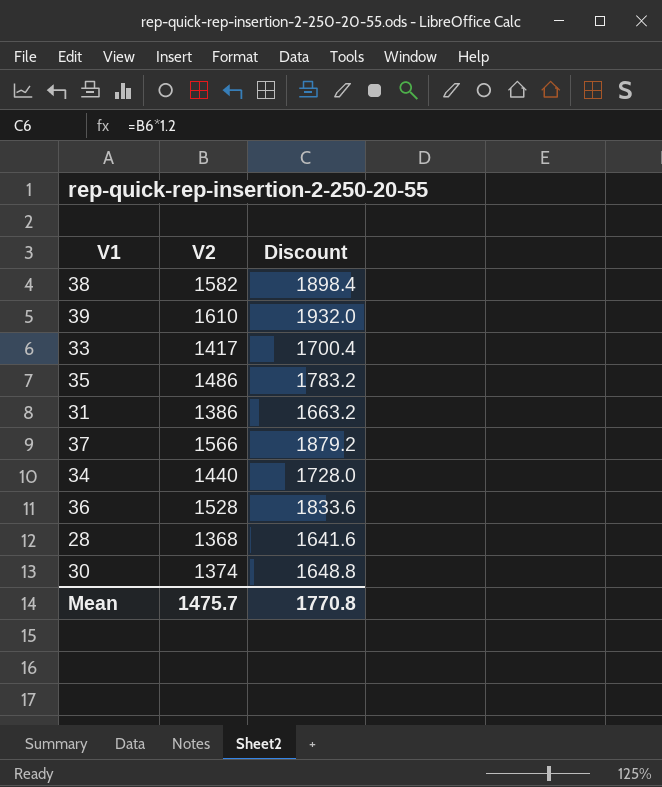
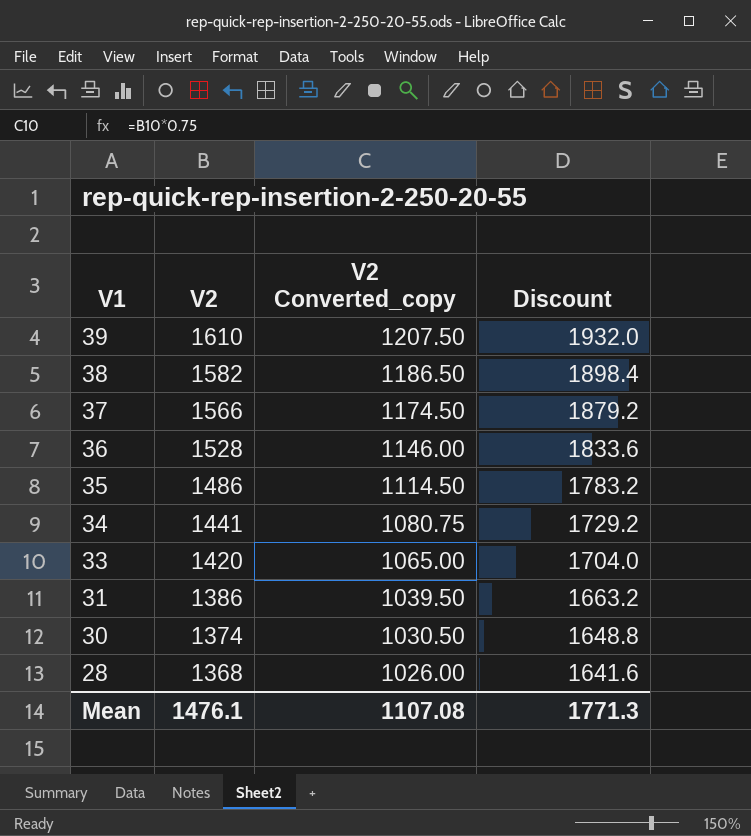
row order: none -> V1 descending
column V2 Converted_copy | formula: none -> [V2] * 0.75
34 | V2: 1440 -> 1441
34 | Discount: 1728.0 -> 1729.2
33 | V2: 1417 -> 1420
33 | Discount: 1700.4 -> 1704.0
Mean | V2: 1475.7 -> 1476.1
Mean | Discount: 1770.8 -> 1771.3

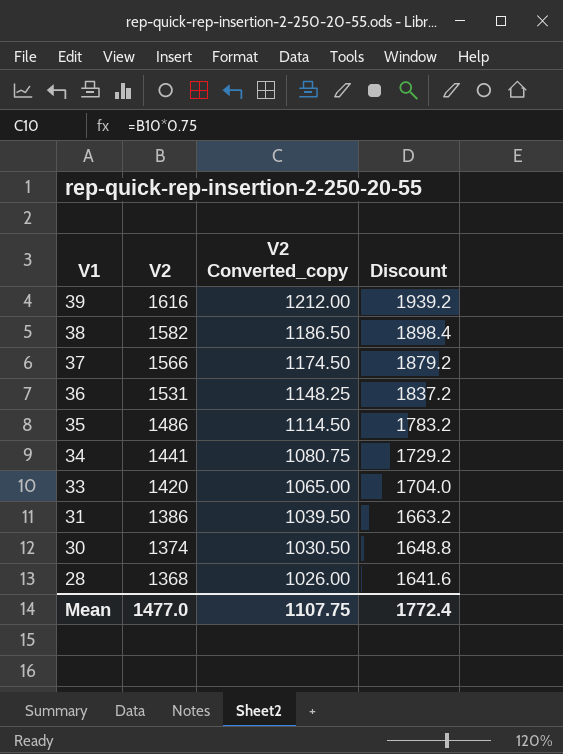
39 | V2: 1610 -> 1616
39 | V2 Converted_copy: 1207.50 -> 1212.00
39 | Discount: 1932.0 -> 1939.2
36 | V2: 1528 -> 1531
36 | V2 Converted_copy: 1146.00 -> 1148.25
36 | Discount: 1833.6 -> 1837.2
Mean | V2: 1476.1 -> 1477.0
Mean | V2 Converted_copy: 1107.08 -> 1107.75
Mean | Discount: 1771.3 -> 1772.4

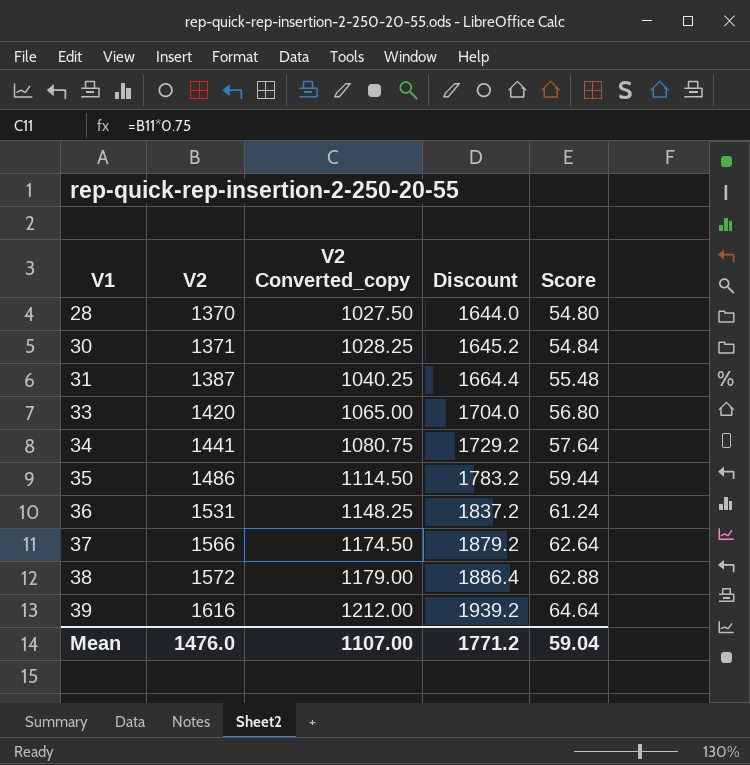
row order: V1 descending -> V1 ascending
column Score | formula: none -> [V2] * 0.04
28 | V2: 1368 -> 1370
28 | V2 Converted_copy: 1026.00 -> 1027.50
28 | Discount: 1641.6 -> 1644.0
30 | V2: 1374 -> 1371
30 | V2 Converted_copy: 1030.50 -> 1028.25
30 | Discount: 1648.8 -> 1645.2
31 | V2: 1386 -> 1387
31 | V2 Converted_copy: 1039.50 -> 1040.25
31 | Discount: 1663.2 -> 1664.4
38 | V2: 1582 -> 1572
38 | V2 Converted_copy: 1186.50 -> 1179.00
38 | Discount: 1898.4 -> 1886.4
Mean | V2: 1477.0 -> 1476.0
Mean | V2 Converted_copy: 1107.75 -> 1107.00
Mean | Discount: 1772.4 -> 1771.2

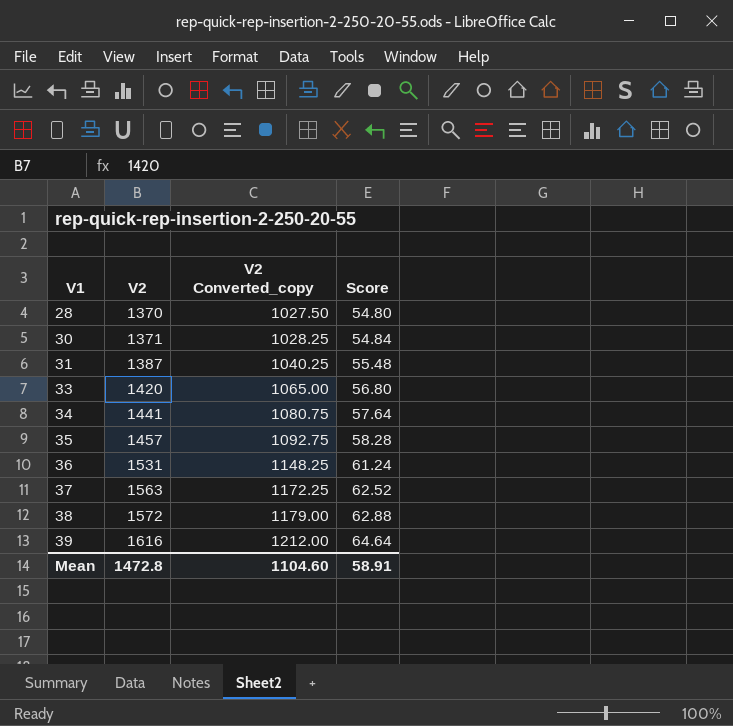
column Discount | formula: [V2] * 1.2 -> none
35 | V2: 1486 -> 1457
35 | V2 Converted_copy: 1114.50 -> 1092.75
35 | Score: 59.44 -> 58.28
37 | V2: 1566 -> 1563
37 | V2 Converted_copy: 1174.50 -> 1172.25
37 | Score: 62.64 -> 62.52
Mean | V2: 1476.0 -> 1472.8
Mean | V2 Converted_copy: 1107.00 -> 1104.60
Mean | Score: 59.04 -> 58.91

